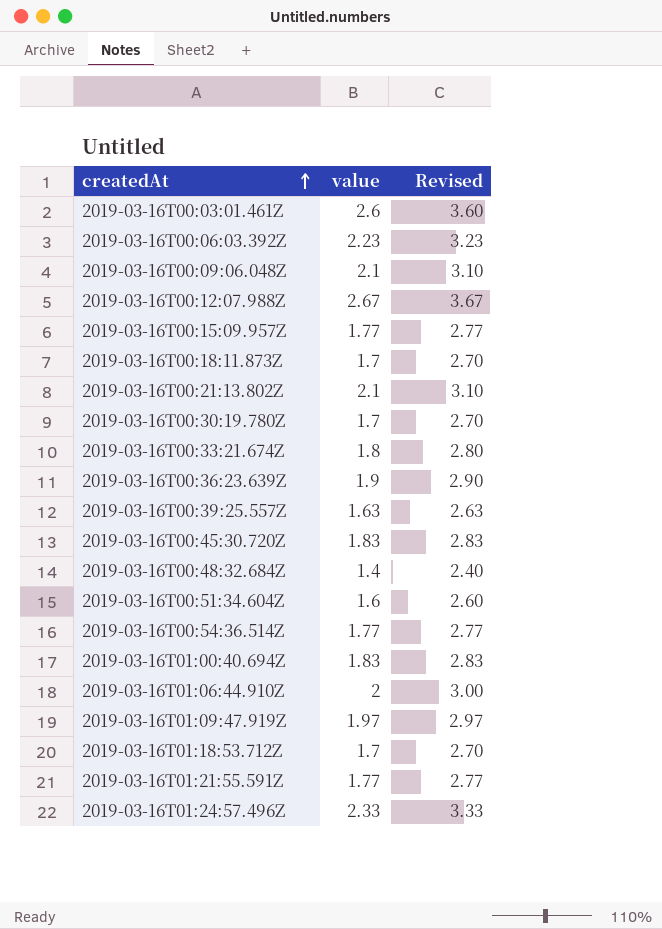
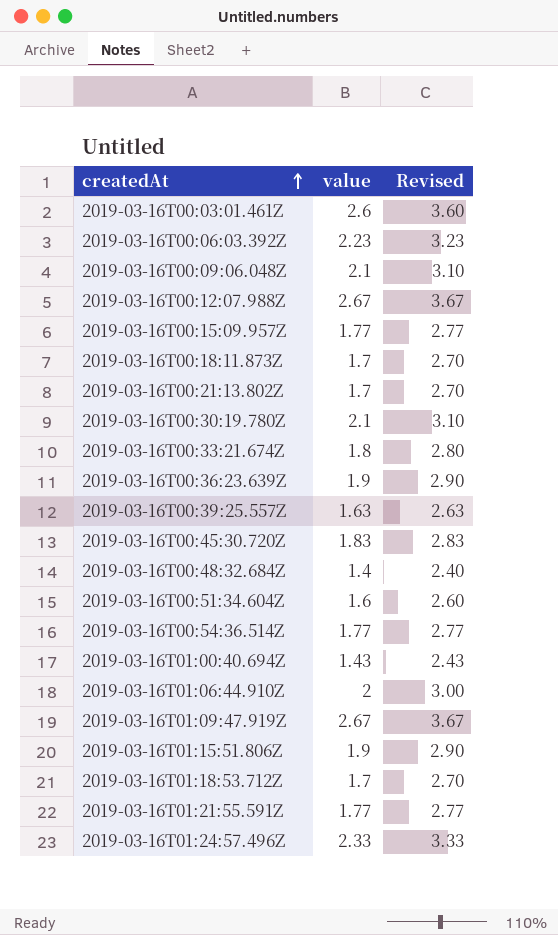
2019-03-16T00:21:13.802Z | value: 2.1 -> 1.7
2019-03-16T00:21:13.802Z | Revised: 3.10 -> 2.70
2019-03-16T00:30:19.780Z | value: 1.7 -> 2.1
2019-03-16T00:30:19.780Z | Revised: 2.70 -> 3.10
2019-03-16T01:00:40.694Z | value: 1.83 -> 1.43
2019-03-16T01:00:40.694Z | Revised: 2.83 -> 2.43
2019-03-16T01:09:47.919Z | value: 1.97 -> 2.67
2019-03-16T01:09:47.919Z | Revised: 2.97 -> 3.67
row 2019-03-16T01:15:51.806Z: none -> 1.9 | 2.90

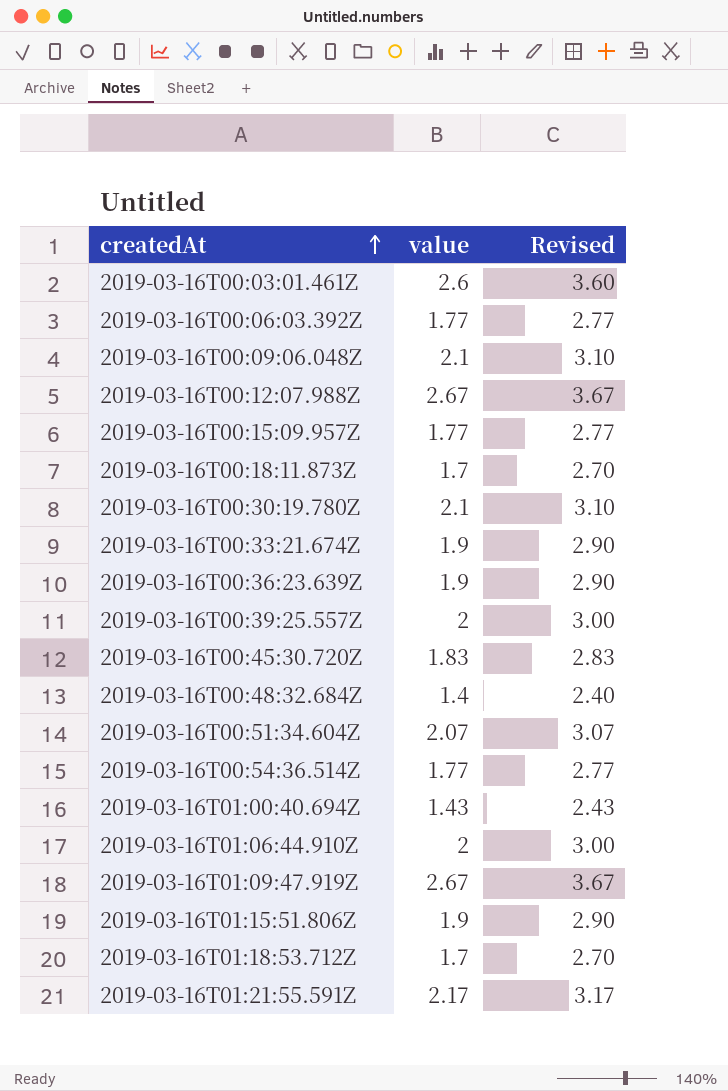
row 2019-03-16T00:21:13.802Z: 1.7 | 2.70 -> none
row 2019-03-16T01:24:57.496Z: 2.33 | 3.33 -> none
2019-03-16T00:06:03.392Z | value: 2.23 -> 1.77
2019-03-16T00:06:03.392Z | Revised: 3.23 -> 2.77
2019-03-16T00:33:21.674Z | value: 1.8 -> 1.9
2019-03-16T00:33:21.674Z | Revised: 2.80 -> 2.90
2019-03-16T00:39:25.557Z | value: 1.63 -> 2
2019-03-16T00:39:25.557Z | Revised: 2.63 -> 3.00
2019-03-16T00:51:34.604Z | value: 1.6 -> 2.07
2019-03-16T00:51:34.604Z | Revised: 2.60 -> 3.07
2019-03-16T01:21:55.591Z | value: 1.77 -> 2.17
2019-03-16T01:21:55.591Z | Revised: 2.77 -> 3.17

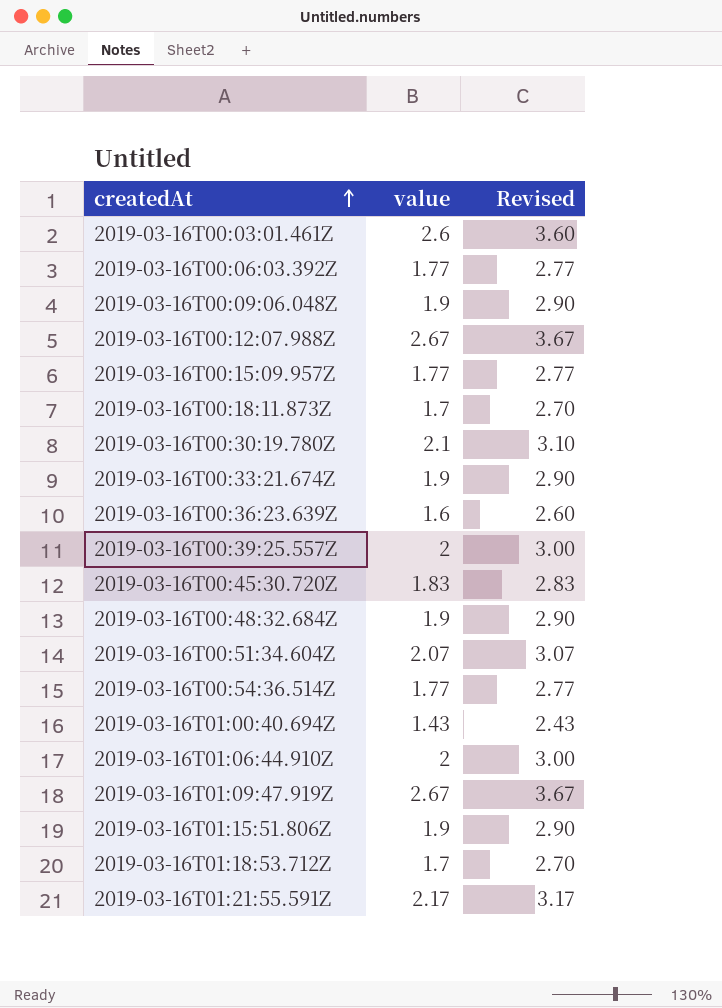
2019-03-16T00:09:06.048Z | value: 2.1 -> 1.9
2019-03-16T00:09:06.048Z | Revised: 3.10 -> 2.90
2019-03-16T00:36:23.639Z | value: 1.9 -> 1.6
2019-03-16T00:36:23.639Z | Revised: 2.90 -> 2.60
2019-03-16T00:48:32.684Z | value: 1.4 -> 1.9
2019-03-16T00:48:32.684Z | Revised: 2.40 -> 2.90

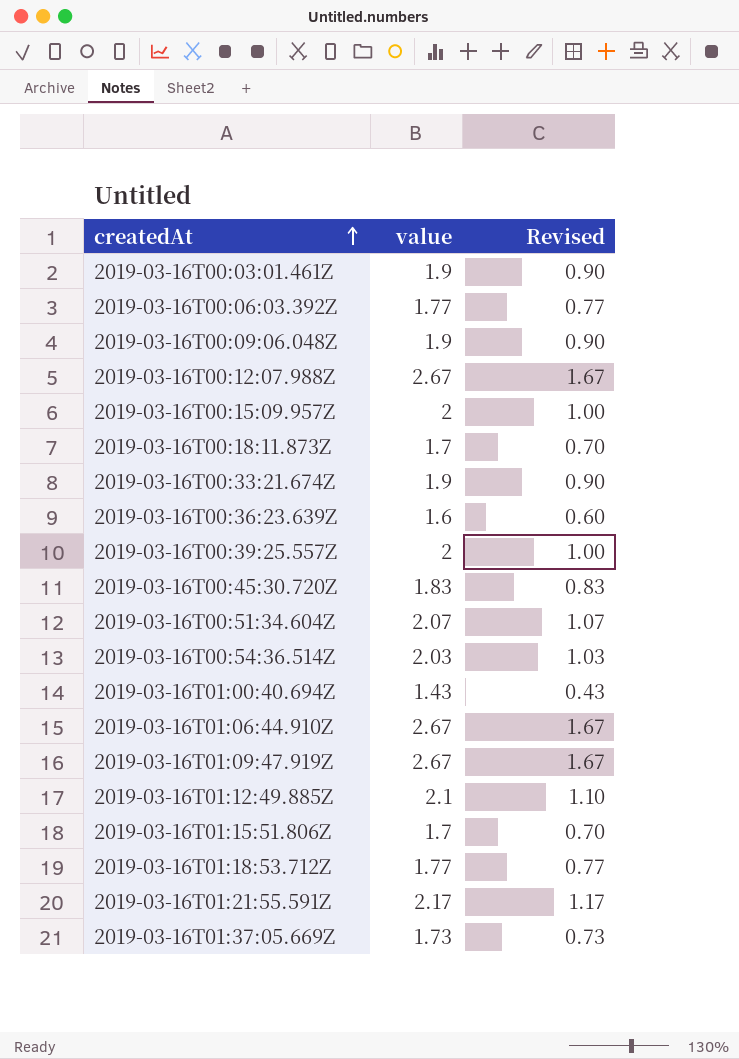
column Revised | formula: [value] + 1 -> [value] - 1
row 2019-03-16T00:30:19.780Z: 2.1 | 3.10 -> none
row 2019-03-16T00:48:32.684Z: 1.9 | 2.90 -> none
2019-03-16T00:03:01.461Z | value: 2.6 -> 1.9
2019-03-16T00:15:09.957Z | value: 1.77 -> 2
2019-03-16T00:54:36.514Z | value: 1.77 -> 2.03
2019-03-16T01:06:44.910Z | value: 2 -> 2.67
row 2019-03-16T01:12:49.885Z: none -> 2.1 | 1.10
2019-03-16T01:15:51.806Z | value: 1.9 -> 1.7
2019-03-16T01:18:53.712Z | value: 1.7 -> 1.77
row 2019-03-16T01:37:05.669Z: none -> 1.73 | 0.73

